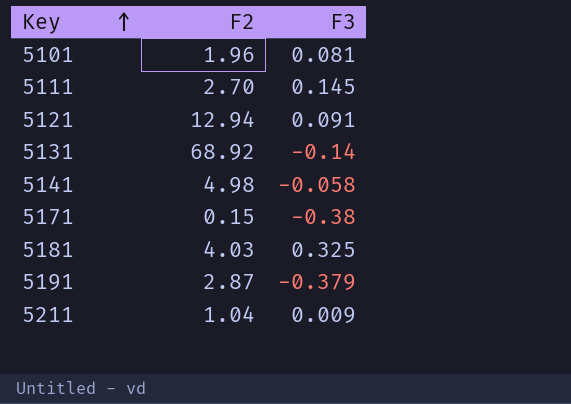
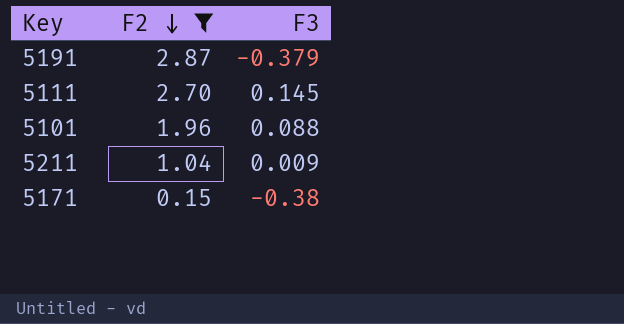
filter: none -> F2 <= 2.87
row order: Key ascending -> F2 descending
5101 | F3: 0.081 -> 0.088

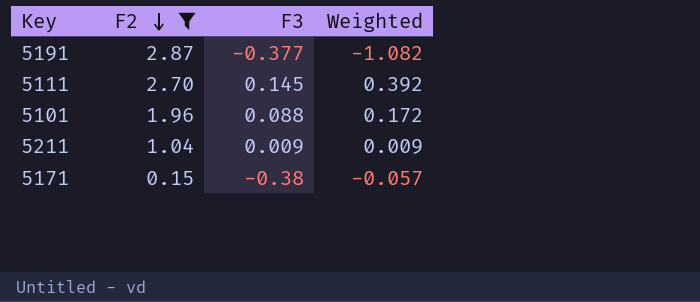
column Weighted | formula: none -> [F2] * [F3]
5191 | F3: -0.379 -> -0.377

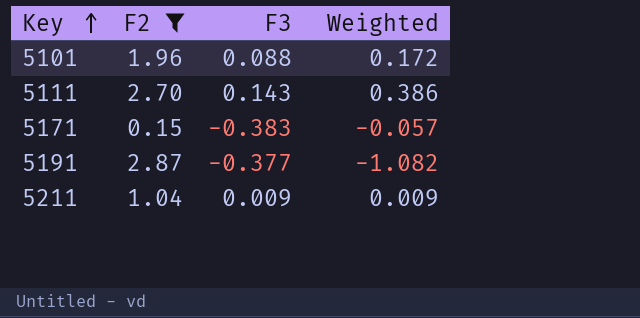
row order: F2 descending -> Key ascending
5111 | F3: 0.145 -> 0.143
5111 | Weighted: 0.392 -> 0.386
5171 | F3: -0.38 -> -0.383

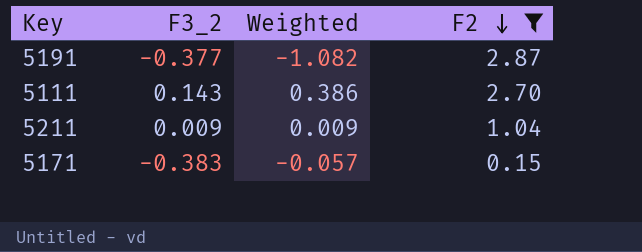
row order: Key ascending -> F2 descending
column name: F3 -> F3_2
column F2 | position: 2 -> 4
row 5101: 1.96 | 0.088 | 0.172 -> none

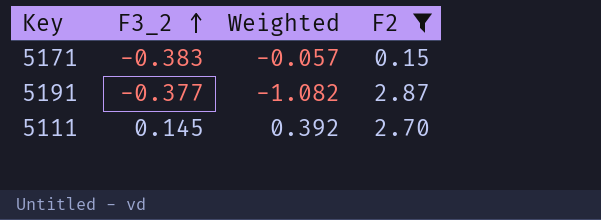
row order: F2 descending -> F3_2 ascending
row 5211: 0.009 | 0.009 | 1.04 -> none
5111 | F3_2: 0.143 -> 0.145
5111 | Weighted: 0.386 -> 0.392

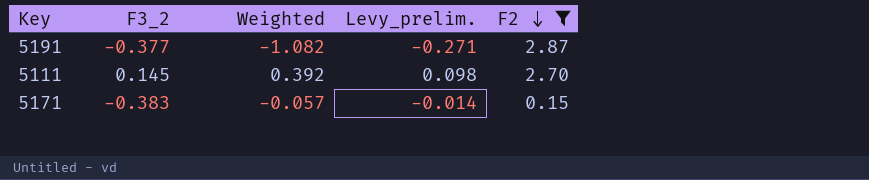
row order: F3_2 ascending -> F2 descending
column Levy_prelim. | formula: none -> [Weighted] * 0.25

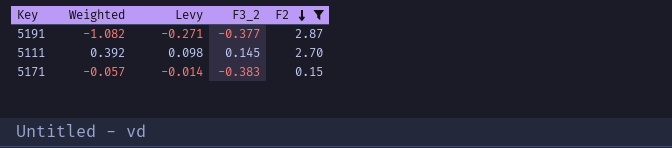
column name: Levy_prelim. -> Levy
column F3_2 | position: 2 -> 4

